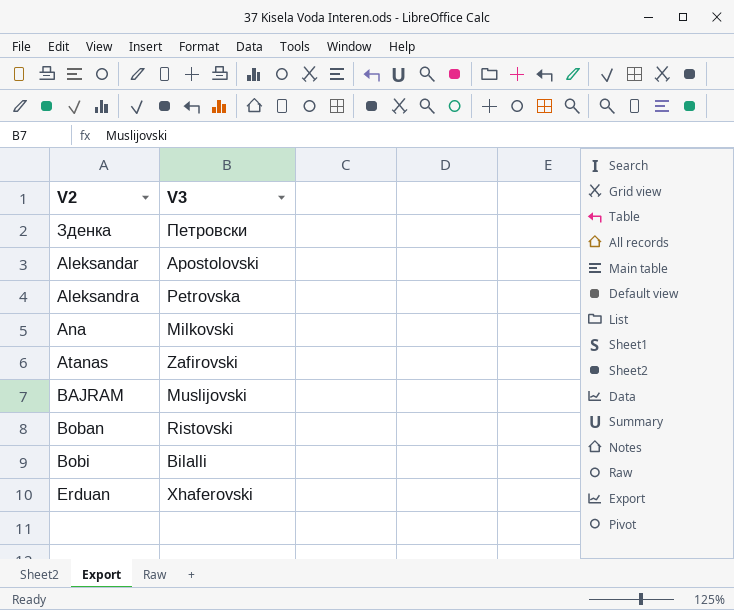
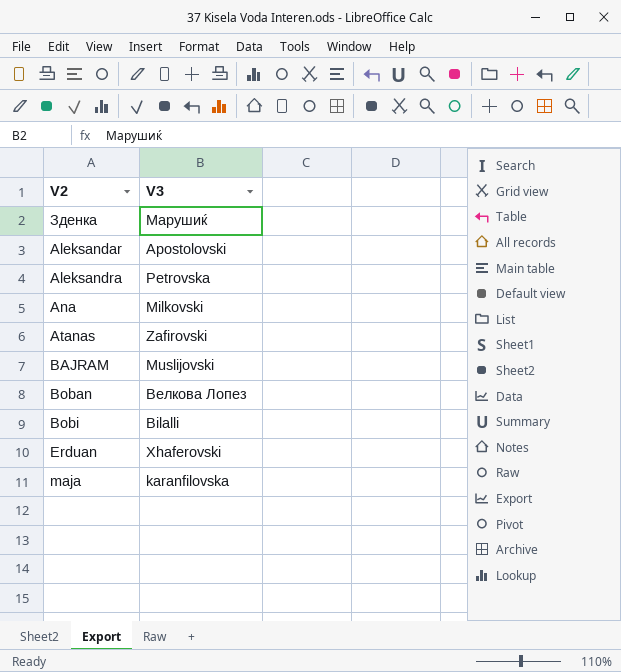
Зденка | V3: Петровски -> Марушиќ
Boban | V3: Ristovski -> Велкова Лопез
row maja: none -> karanfilovska

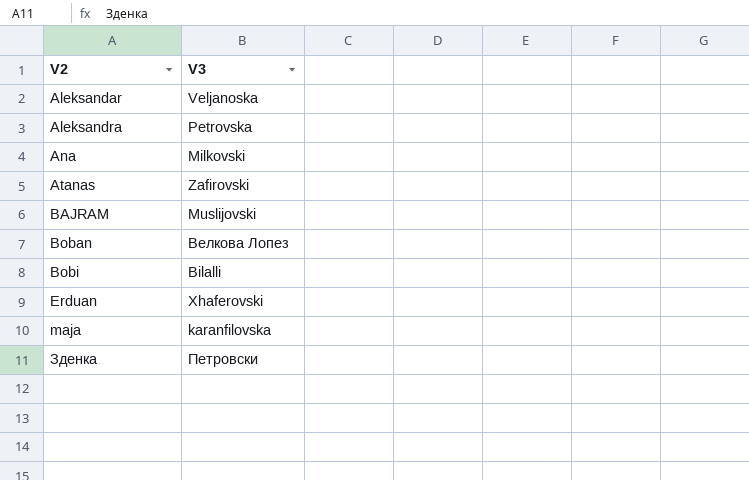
row order: none -> V2 ascending
Aleksandar | V3: Apostolovski -> Veljanoska
Зденка | V3: Марушиќ -> Петровски

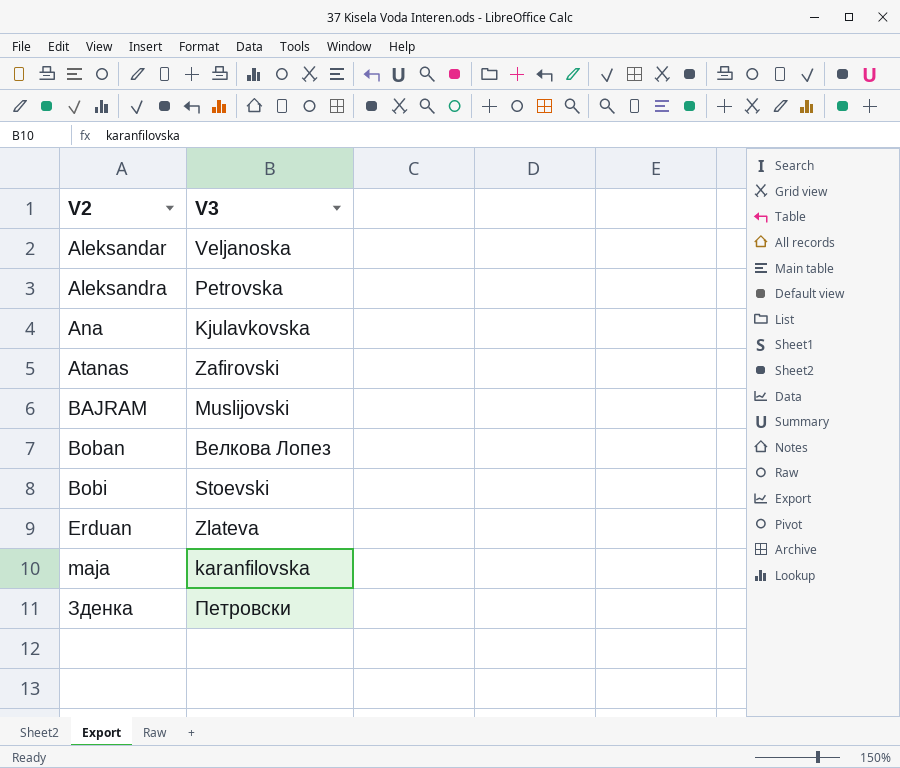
Ana | V3: Milkovski -> Kjulavkovska
Bobi | V3: Bilalli -> Stoevski
Erduan | V3: Xhaferovski -> Zlateva

